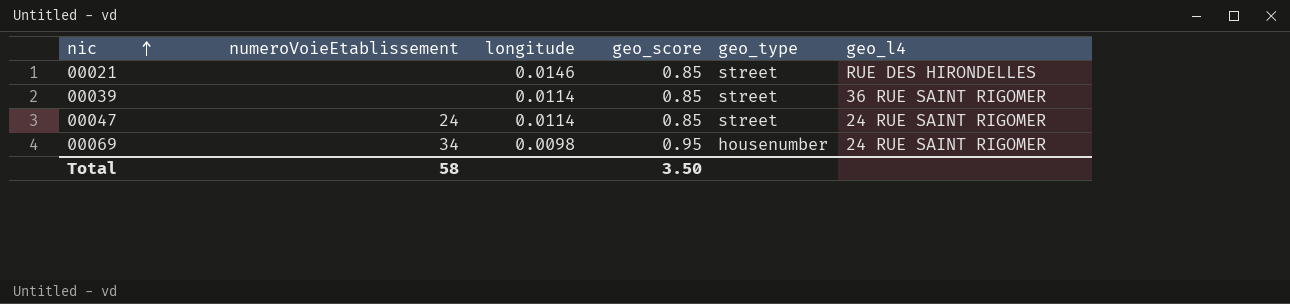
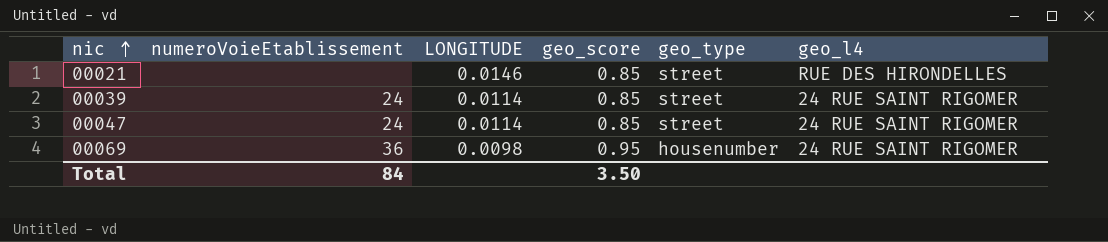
column name: longitude -> LONGITUDE
00039 | numeroVoieEtablissement: none -> 24
00039 | geo_l4: 36 RUE SAINT RIGOMER -> 24 RUE SAINT RIGOMER
00069 | numeroVoieEtablissement: 34 -> 36
Total | numeroVoieEtablissement: 58 -> 84

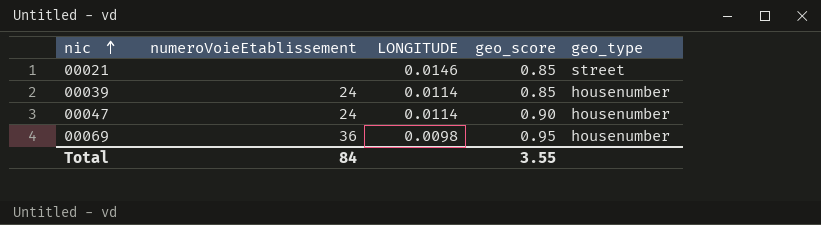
column geo_l4 | position: 6 -> none
00039 | geo_type: street -> housenumber
00047 | geo_score: 0.85 -> 0.90
00047 | geo_type: street -> housenumber
Total | geo_score: 3.50 -> 3.55

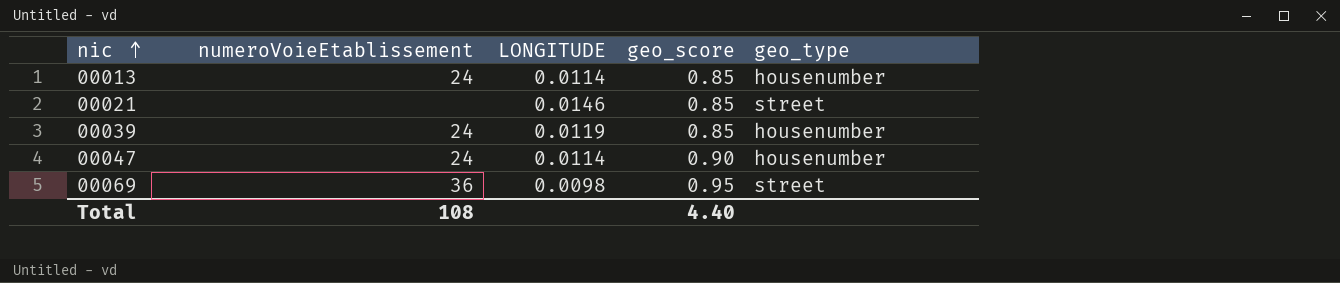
row 00013: none -> 24 | 0.0114 | 0.85 | housenumber
00039 | LONGITUDE: 0.0114 -> 0.0119
00069 | geo_type: housenumber -> street
Total | numeroVoieEtablissement: 84 -> 108
Total | geo_score: 3.55 -> 4.40

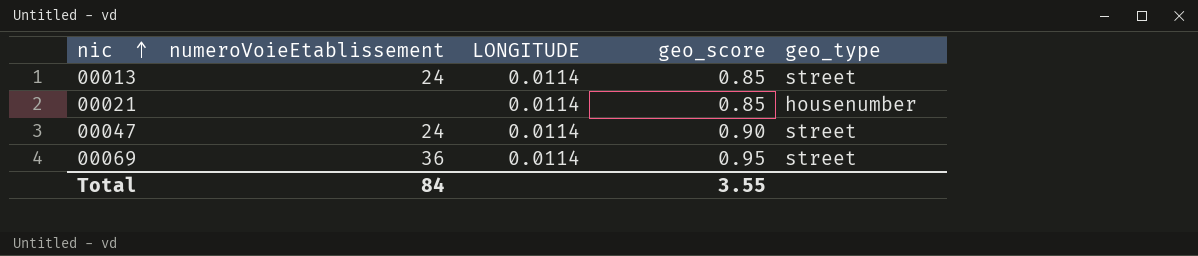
row 00039: 24 | 0.0119 | 0.85 | housenumber -> none
00013 | geo_type: housenumber -> street
00021 | LONGITUDE: 0.0146 -> 0.0114
00021 | geo_type: street -> housenumber
00047 | geo_type: housenumber -> street
00069 | LONGITUDE: 0.0098 -> 0.0114
Total | numeroVoieEtablissement: 108 -> 84
Total | geo_score: 4.40 -> 3.55

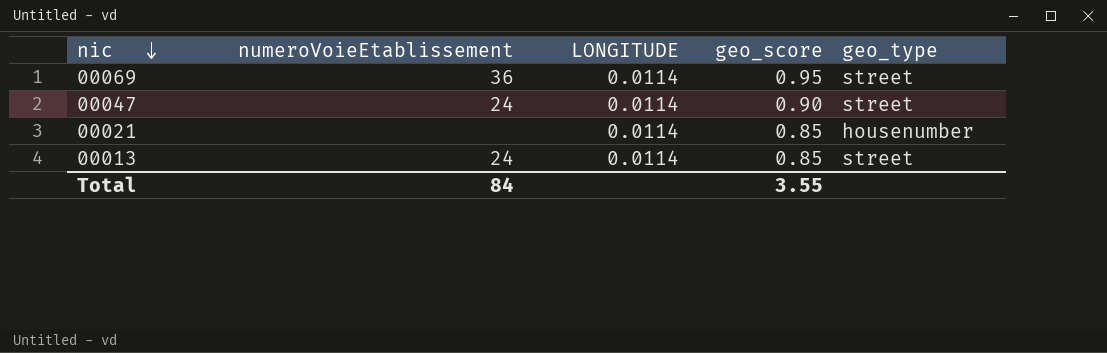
row order: nic ascending -> nic descending

